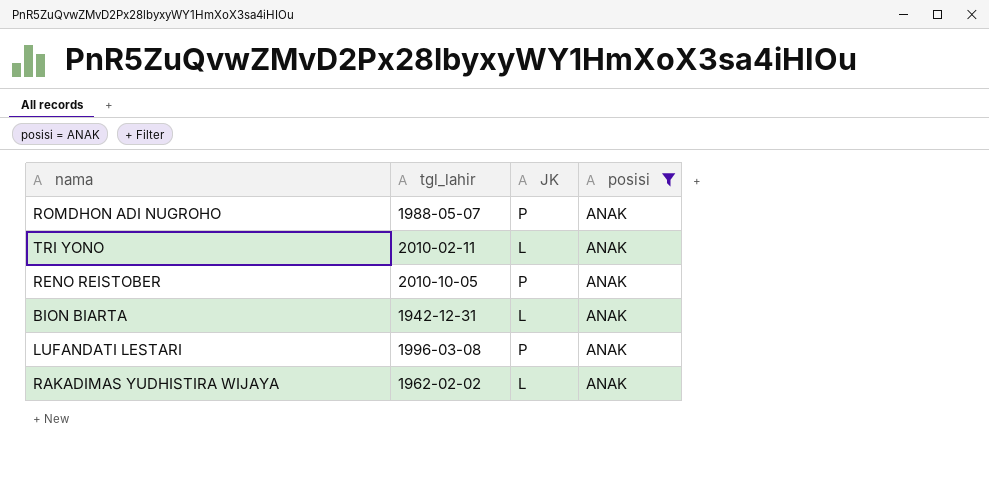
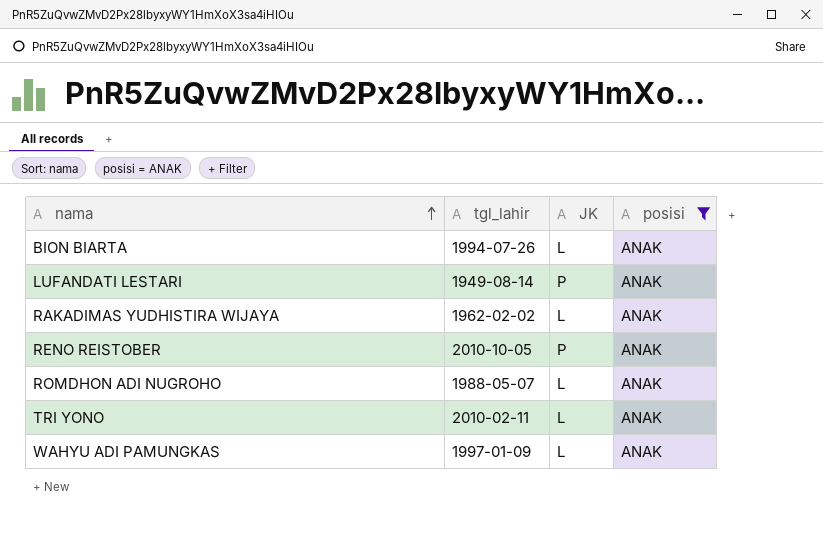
row order: none -> nama ascending
BION BIARTA | tgl_lahir: 1942-12-31 -> 1994-07-26
LUFANDATI LESTARI | tgl_lahir: 1996-03-08 -> 1949-08-14
ROMDHON ADI NUGROHO | JK: P -> L
row WAHYU ADI PAMUNGKAS: none -> 1997-01-09 | L | ANAK

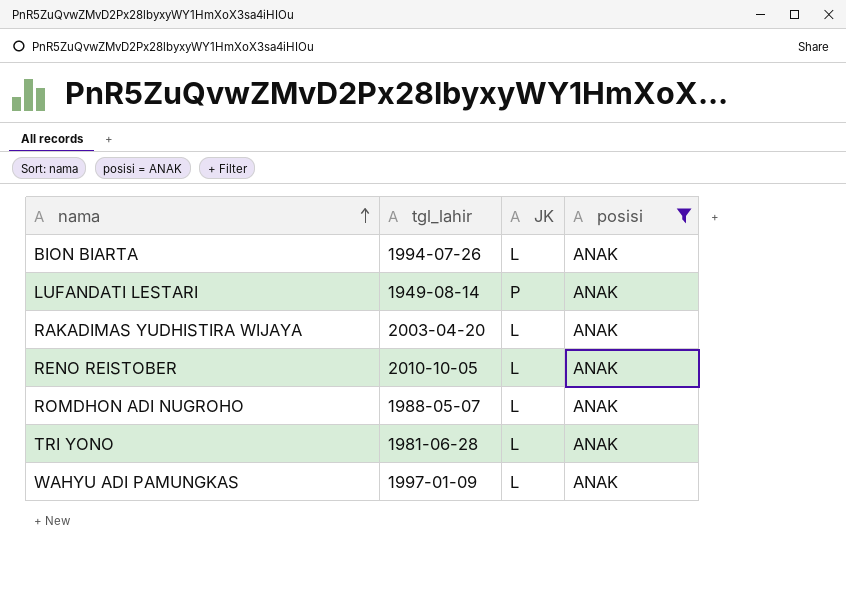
RAKADIMAS YUDHISTIRA WIJAYA | tgl_lahir: 1962-02-02 -> 2003-04-20
RENO REISTOBER | JK: P -> L
TRI YONO | tgl_lahir: 2010-02-11 -> 1981-06-28

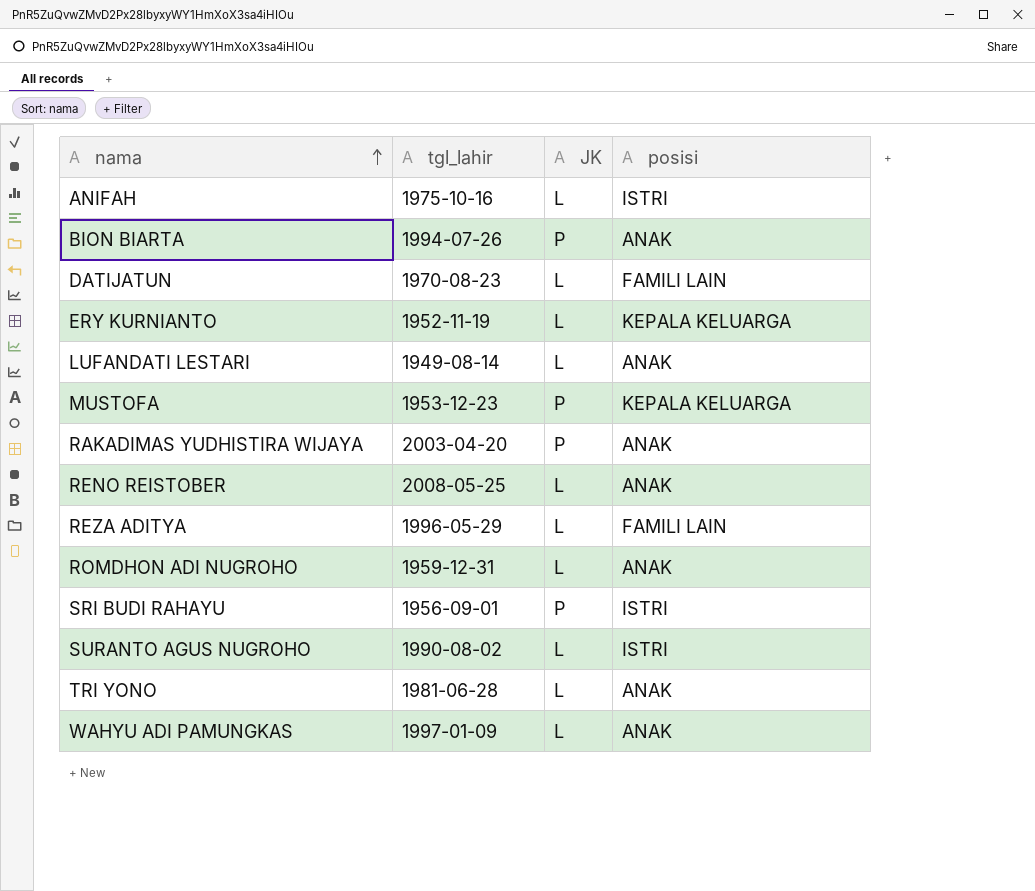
filter: posisi = ANAK -> none
BION BIARTA | JK: L -> P
LUFANDATI LESTARI | JK: P -> L
RAKADIMAS YUDHISTIRA WIJAYA | JK: L -> P
RENO REISTOBER | tgl_lahir: 2010-10-05 -> 2008-05-25
ROMDHON ADI NUGROHO | tgl_lahir: 1988-05-07 -> 1959-12-31

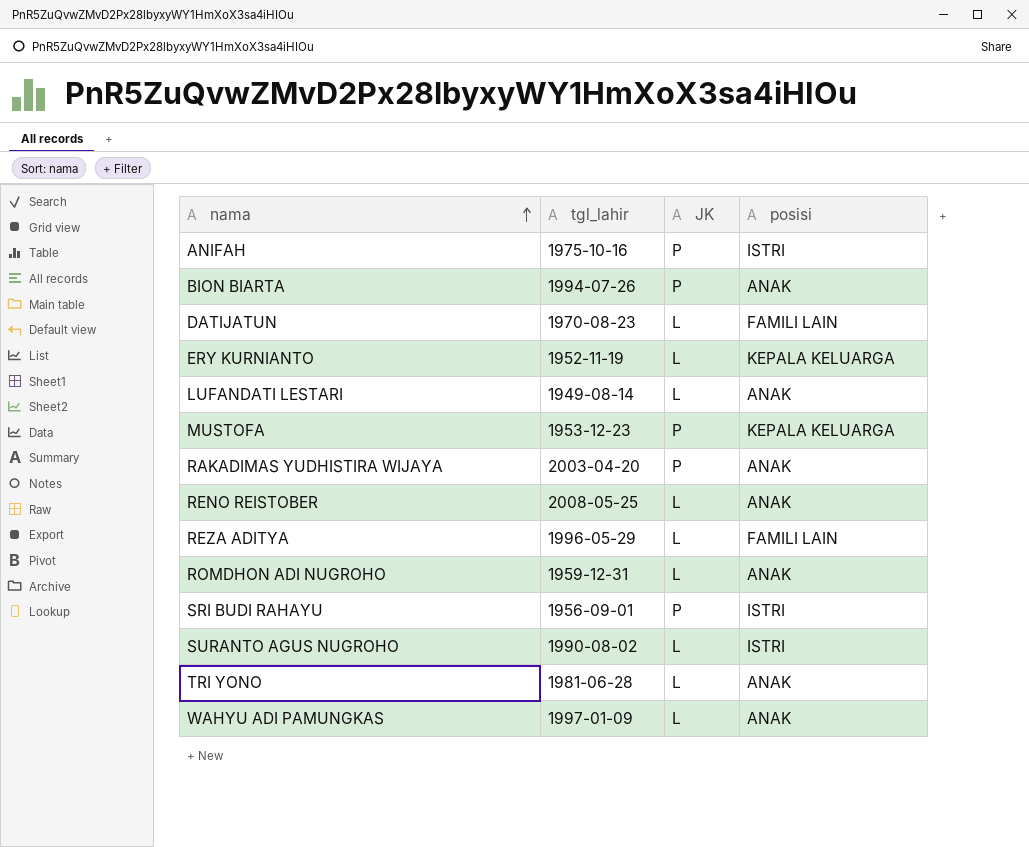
ANIFAH | JK: L -> P

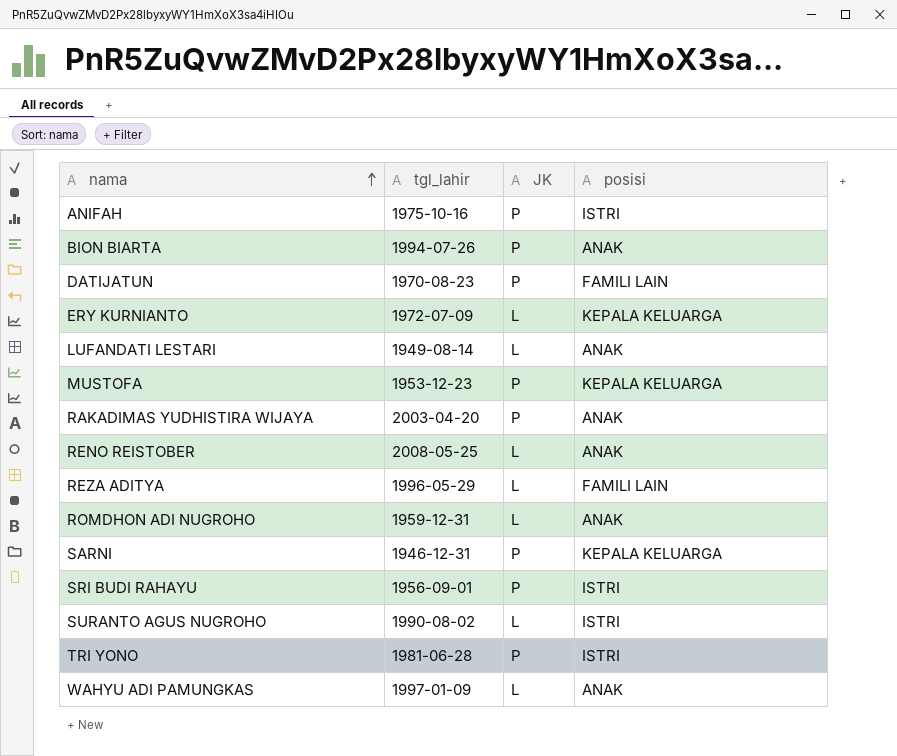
DATIJATUN | JK: L -> P
ERY KURNIANTO | tgl_lahir: 1952-11-19 -> 1972-07-09
row SARNI: none -> 1946-12-31 | P | KEPALA KELUARGA
TRI YONO | JK: L -> P
TRI YONO | posisi: ANAK -> ISTRI

